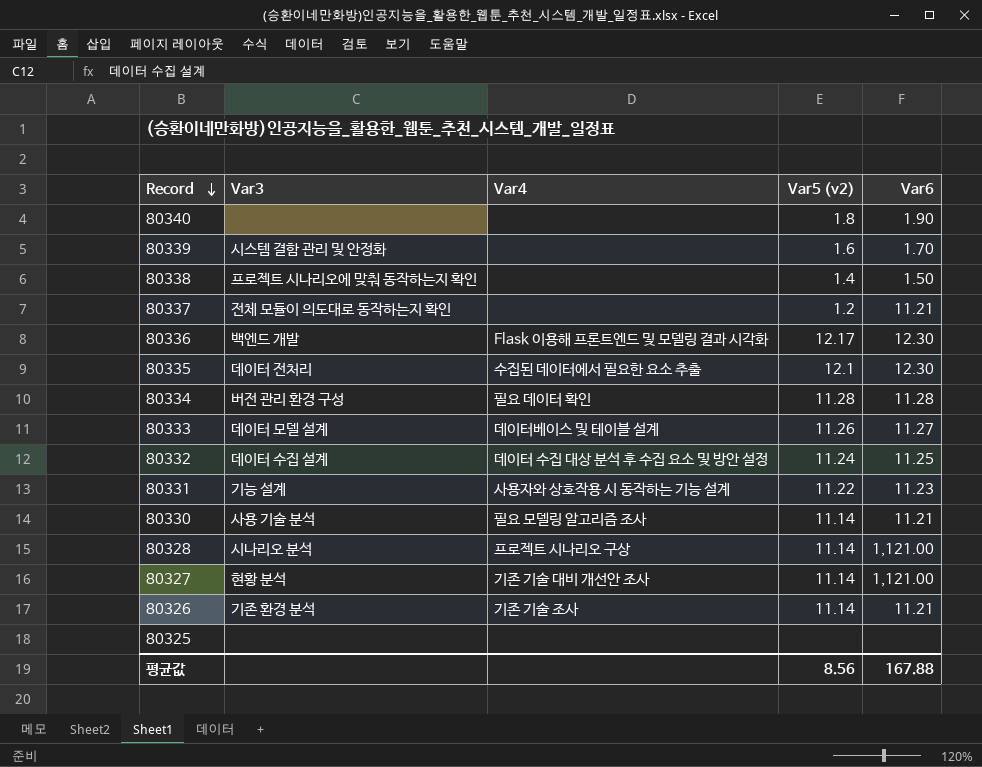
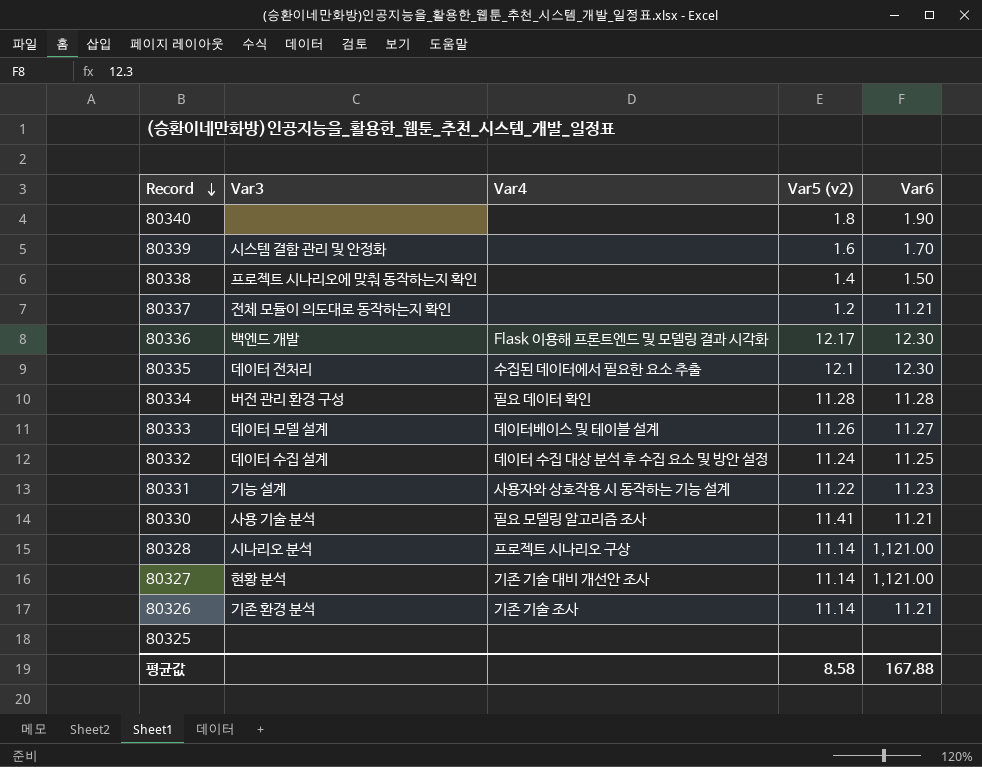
80330 | Var5 (v2): 11.14 -> 11.41
평균값 | Var5 (v2): 8.56 -> 8.58

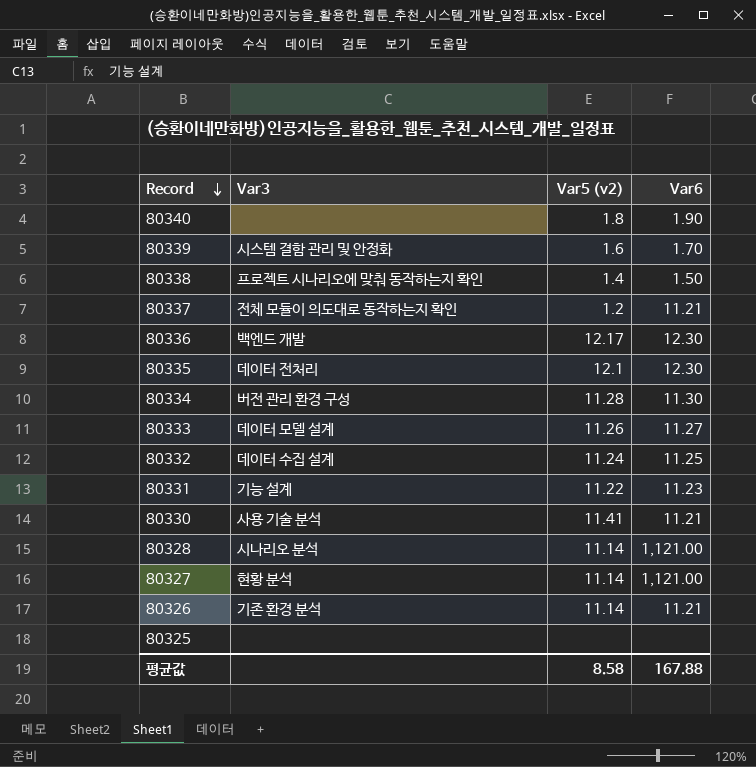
column Var4 | position: 3 -> none
80334 | Var6: 11.28 -> 11.30

